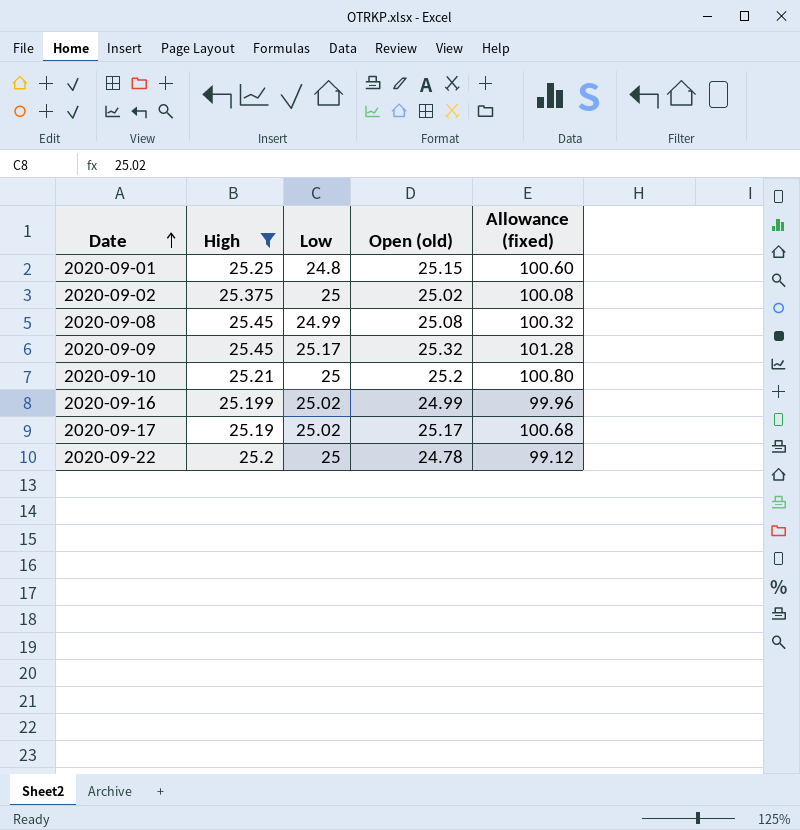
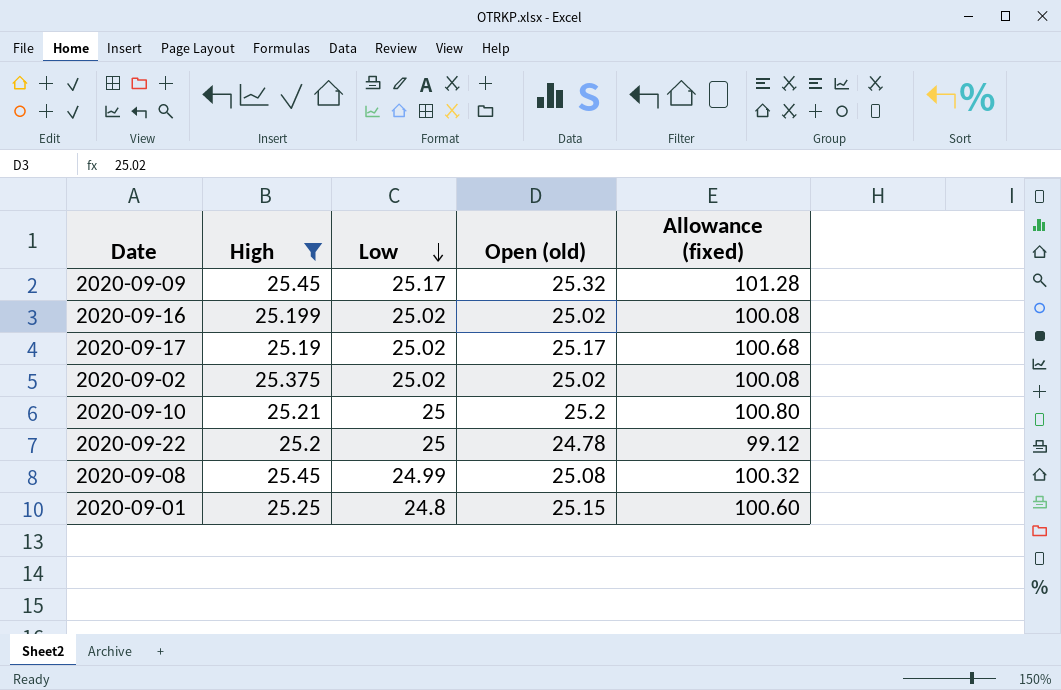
row order: Date ascending -> Low descending
2020-09-16 | Open (old): 24.99 -> 25.02
2020-09-16 | Allowance (fixed): 99.96 -> 100.08
2020-09-02 | Low: 25 -> 25.02

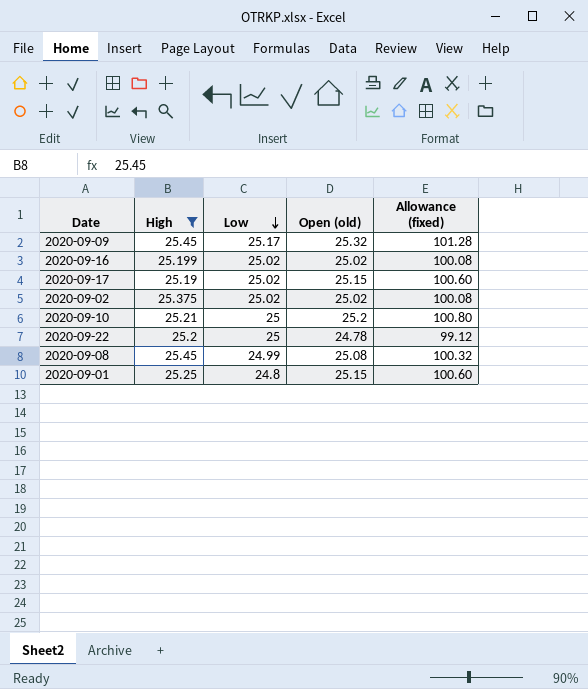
2020-09-17 | Open (old): 25.17 -> 25.15
2020-09-17 | Allowance (fixed): 100.68 -> 100.60

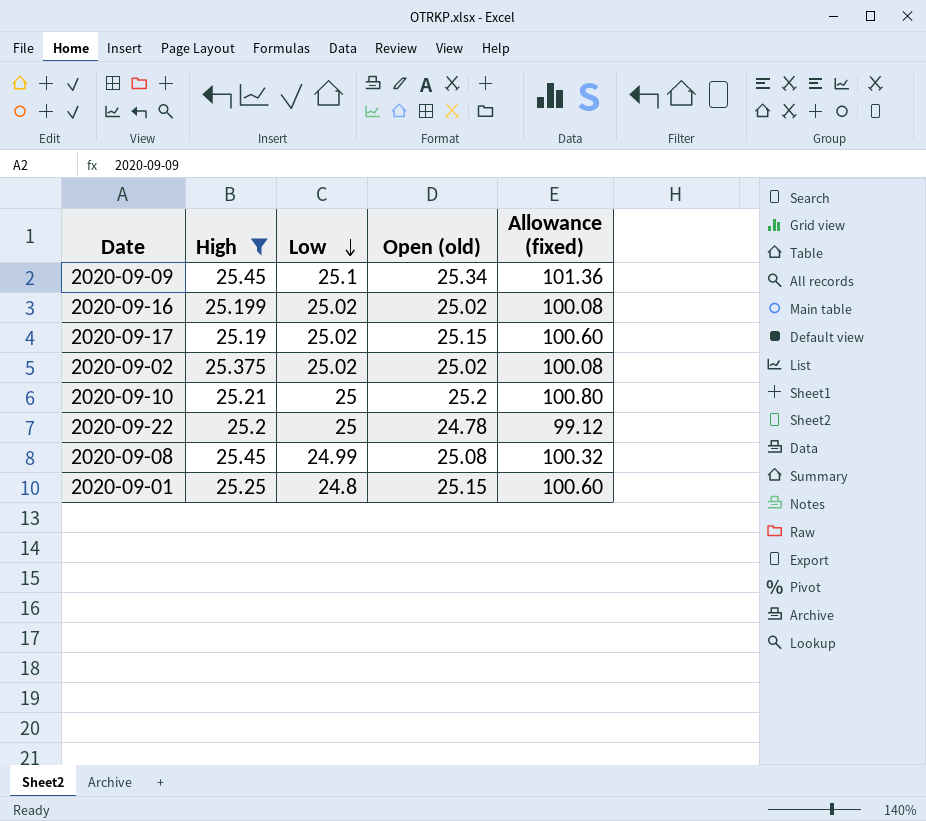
2020-09-09 | Low: 25.17 -> 25.1
2020-09-09 | Open (old): 25.32 -> 25.34
2020-09-09 | Allowance (fixed): 101.28 -> 101.36

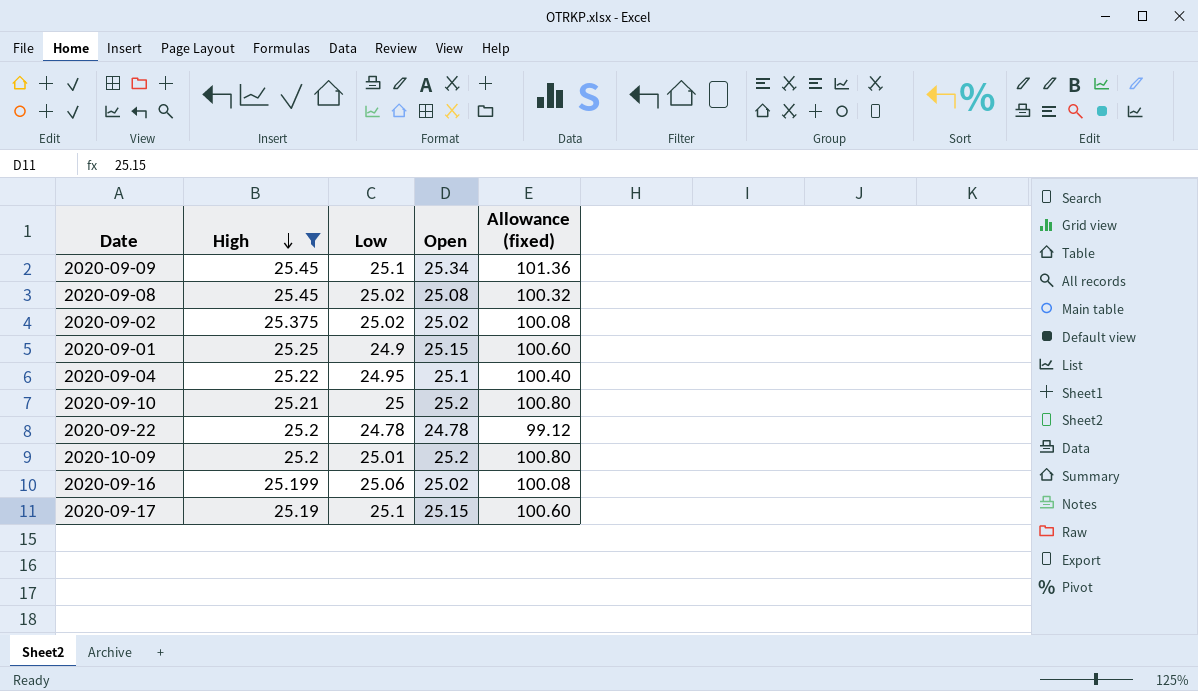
row order: Low descending -> High descending
column name: Open (old) -> Open
2020-09-08 | Low: 24.99 -> 25.02
2020-09-01 | Low: 24.8 -> 24.9
row 2020-09-04: none -> 25.22 | 24.95 | 25.1 | 100.40
2020-09-22 | Low: 25 -> 24.78
row 2020-10-09: none -> 25.2 | 25.01 | 25.2 | 100.80
2020-09-16 | Low: 25.02 -> 25.06
2020-09-17 | Low: 25.02 -> 25.1

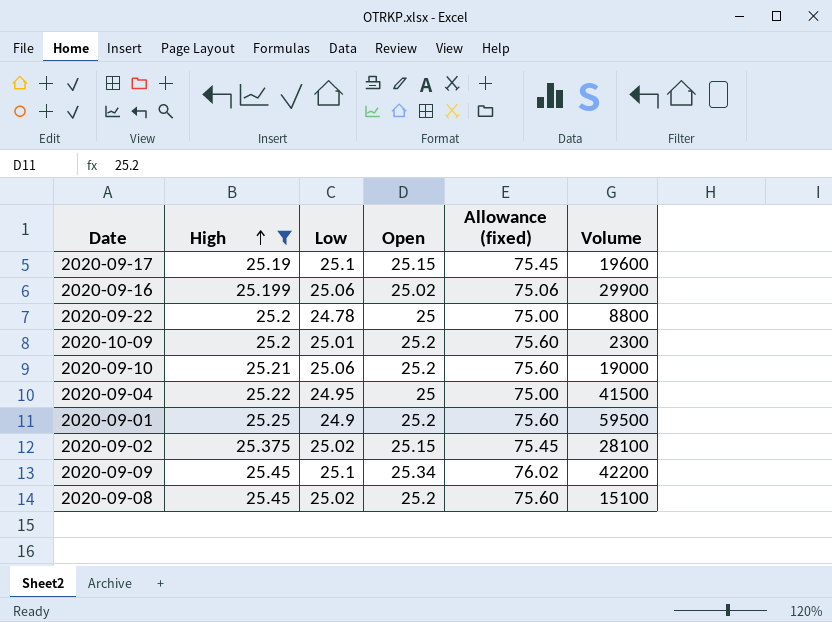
row order: High descending -> High ascending
column Allowance (fixed) | formula: [Open] * 4 -> [Open] * 3
column Volume | position: none -> 6
2020-09-22 | Open: 24.78 -> 25
2020-09-10 | Low: 25 -> 25.06
2020-09-04 | Open: 25.1 -> 25
2020-09-01 | Open: 25.15 -> 25.2
2020-09-02 | Open: 25.02 -> 25.15
2020-09-08 | Open: 25.08 -> 25.2

